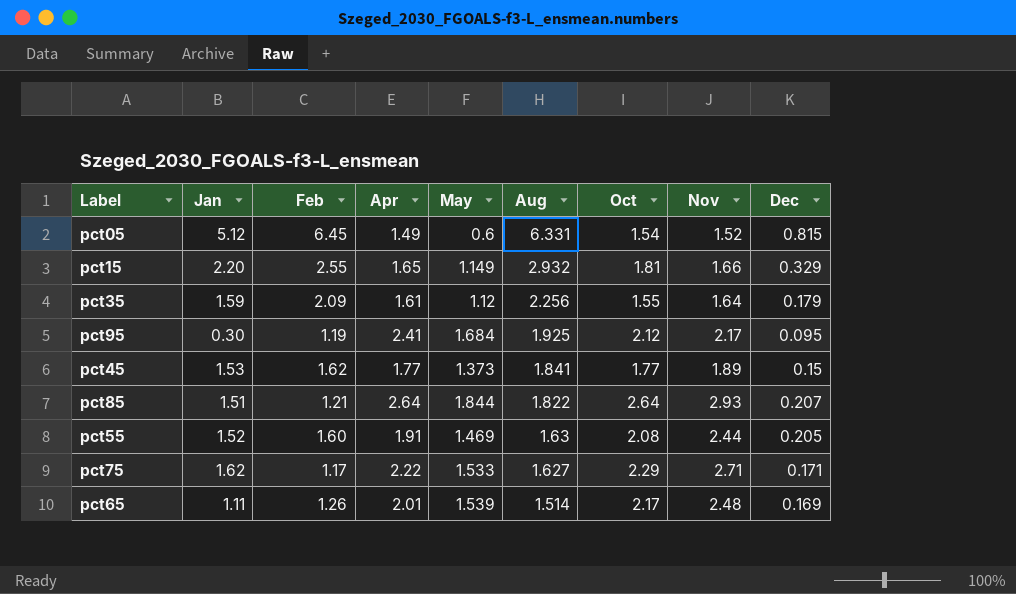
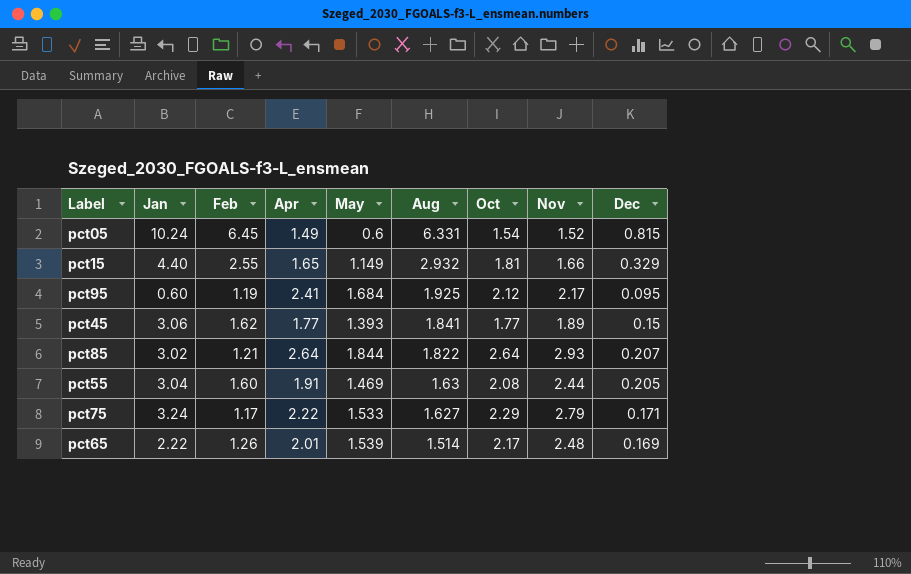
row pct35: 1.59 | 2.09 | 1.61 | 1.12 | 2.256 | 1.55 | 1.64 | 0.179 -> none
pct05 | Jan: 5.12 -> 10.24
pct15 | Jan: 2.20 -> 4.40
pct95 | Jan: 0.30 -> 0.60
pct45 | Jan: 1.53 -> 3.06
pct45 | May: 1.373 -> 1.393
pct85 | Jan: 1.51 -> 3.02
pct55 | Jan: 1.52 -> 3.04
pct75 | Jan: 1.62 -> 3.24
pct75 | Nov: 2.71 -> 2.79
pct65 | Jan: 1.11 -> 2.22

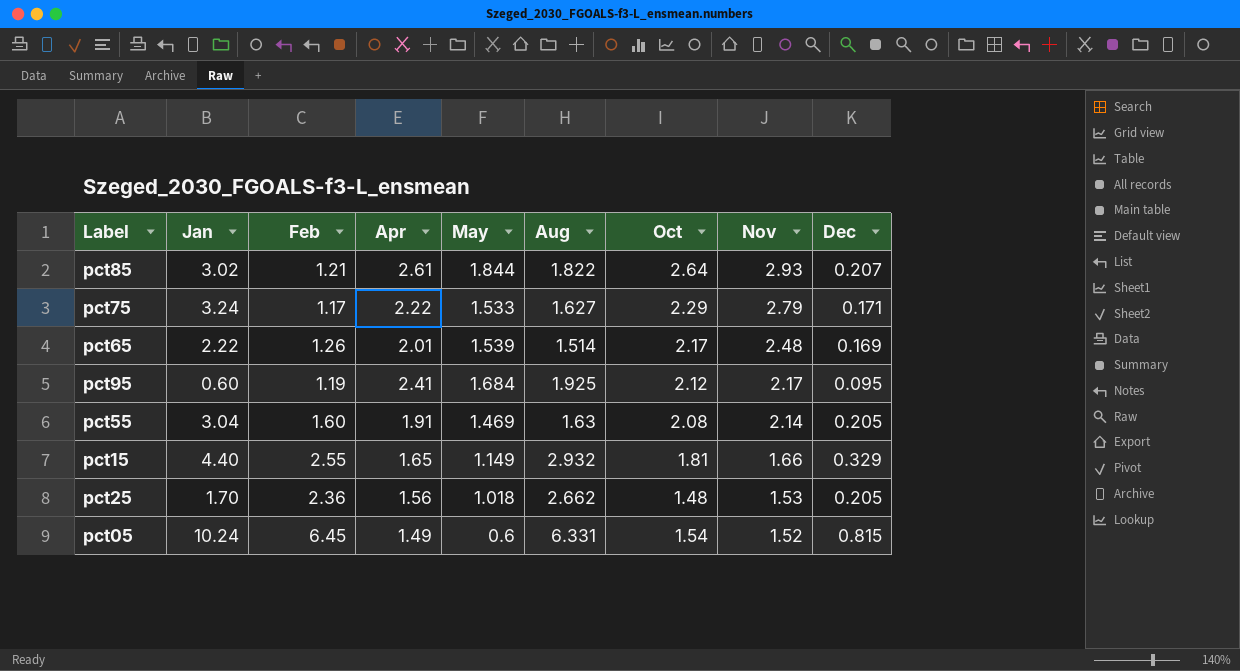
row order: Aug descending -> Nov descending
row pct45: 3.06 | 1.62 | 1.77 | 1.393 | 1.841 | 1.77 | 1.89 | 0.15 -> none
pct85 | Apr: 2.64 -> 2.61
pct55 | Nov: 2.44 -> 2.14
row pct25: none -> 1.70 | 2.36 | 1.56 | 1.018 | 2.662 | 1.48 | 1.53 | 0.205

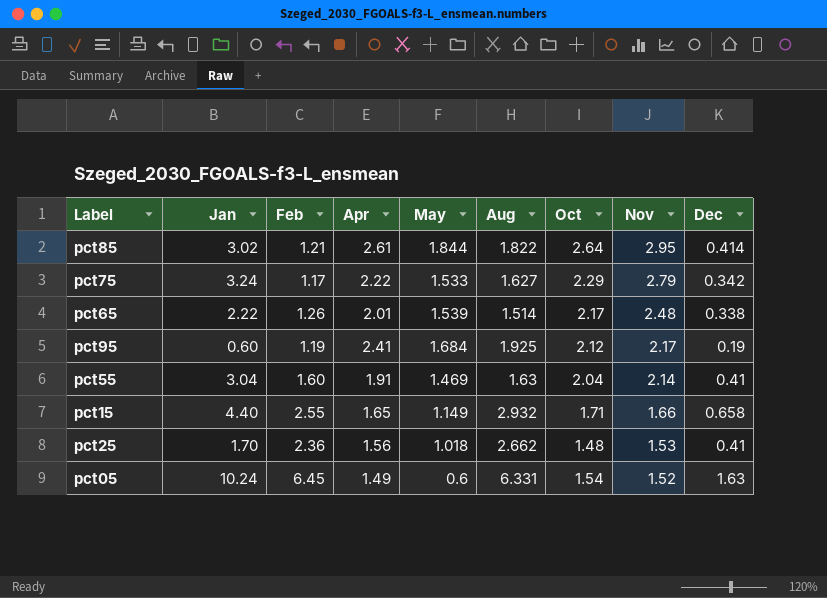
pct85 | Nov: 2.93 -> 2.95
pct85 | Dec: 0.207 -> 0.414
pct75 | Dec: 0.171 -> 0.342
pct65 | Dec: 0.169 -> 0.338
pct95 | Dec: 0.095 -> 0.19
pct55 | Oct: 2.08 -> 2.04
pct55 | Dec: 0.205 -> 0.41
pct15 | Oct: 1.81 -> 1.71
pct15 | Dec: 0.329 -> 0.658
pct25 | Dec: 0.205 -> 0.41
pct05 | Dec: 0.815 -> 1.63

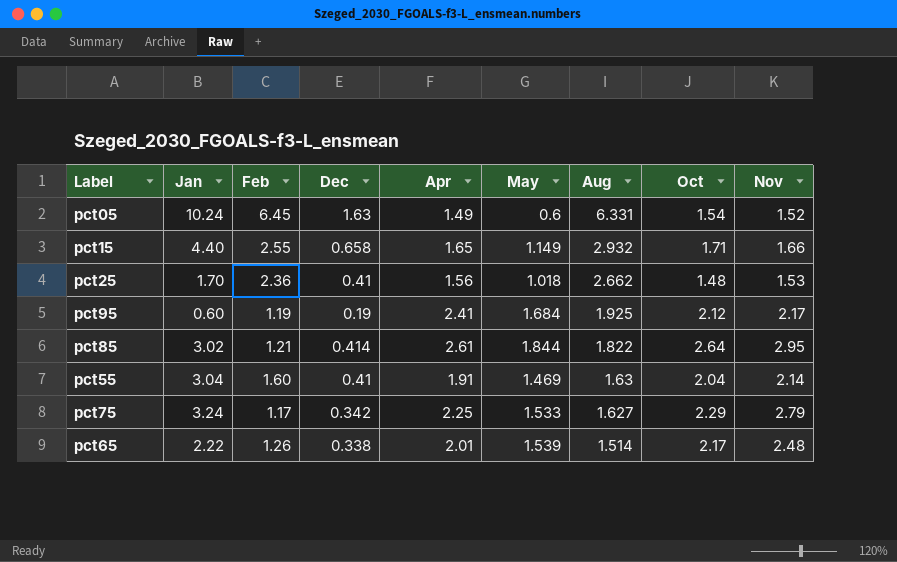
row order: Nov descending -> Aug descending
column Dec | position: 9 -> 4
pct75 | Apr: 2.22 -> 2.25

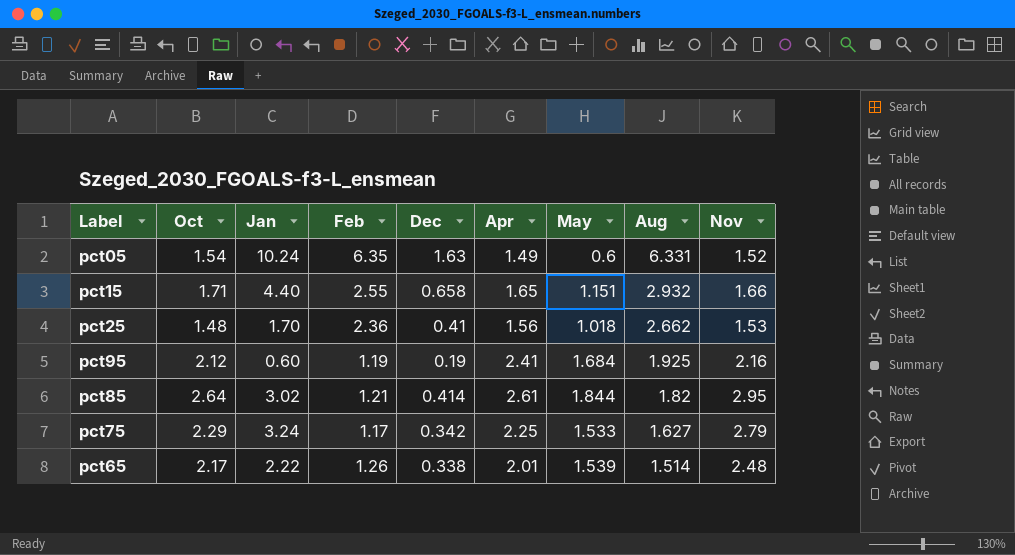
column Oct | position: 8 -> 2
row pct55: 3.04 | 1.60 | 0.41 | 1.91 | 1.469 | 1.63 | 2.04 | 2.14 -> none
pct05 | Feb: 6.45 -> 6.35
pct15 | May: 1.149 -> 1.151
pct95 | Nov: 2.17 -> 2.16
pct85 | Aug: 1.822 -> 1.82

